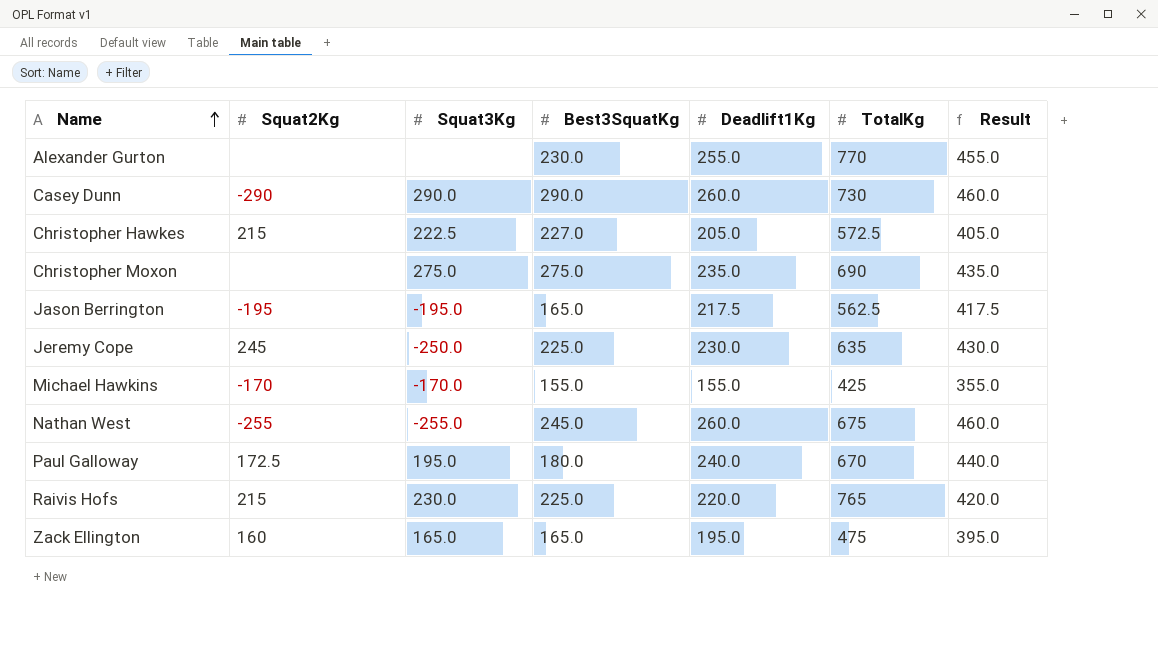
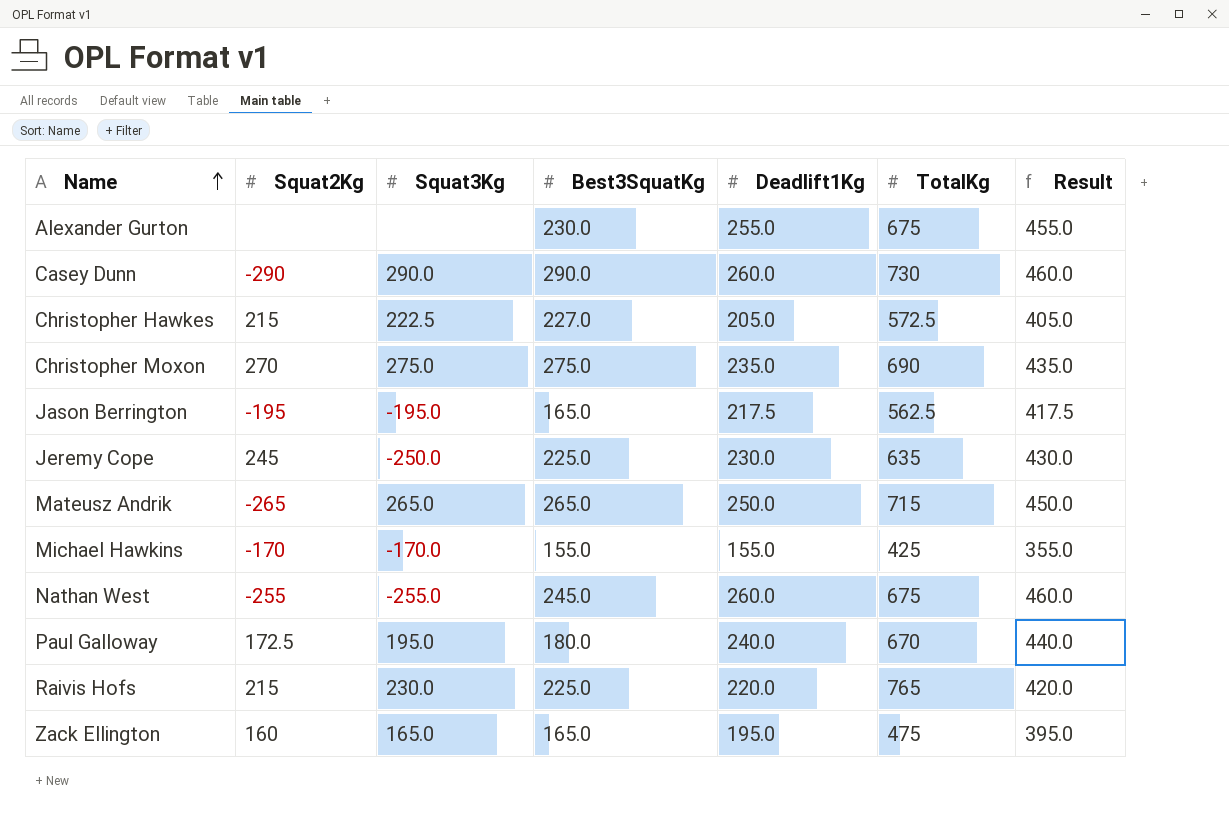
Alexander Gurton | TotalKg: 770 -> 675
Christopher Moxon | Squat2Kg: none -> 270
row Mateusz Andrik: none -> -265 | 265.0 | 265.0 | 250.0 | 715 | 450.0

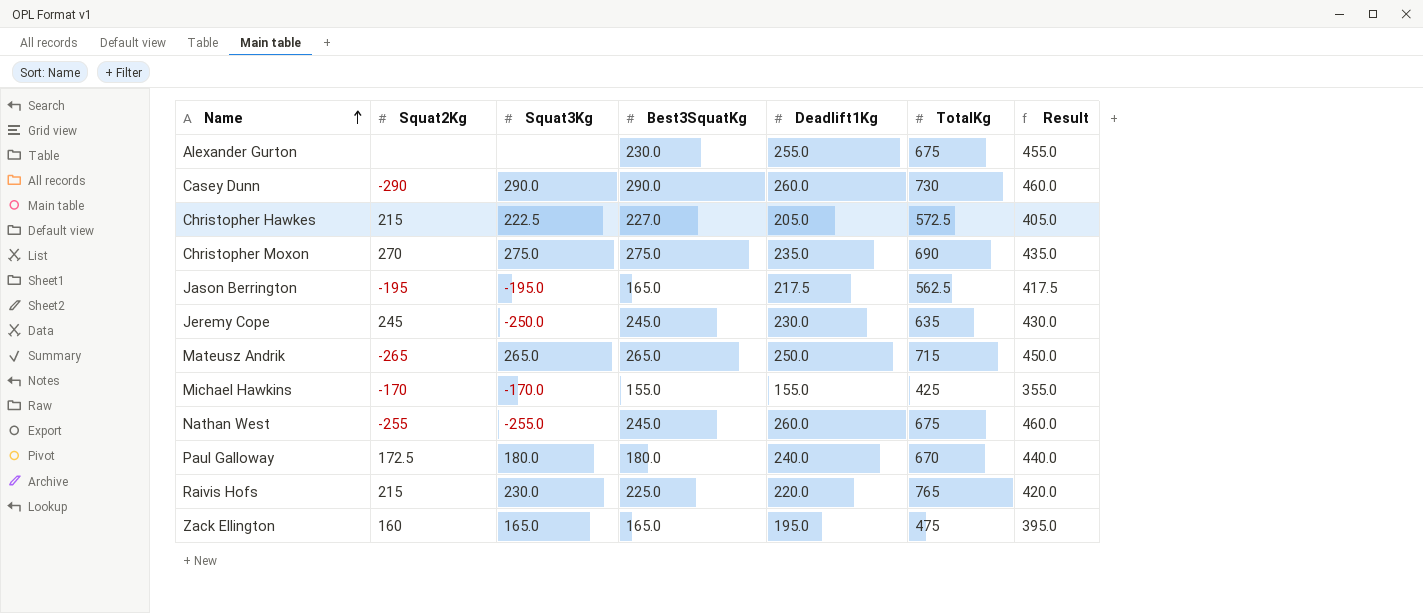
Jeremy Cope | Best3SquatKg: 225.0 -> 245.0
Paul Galloway | Squat3Kg: 195.0 -> 180.0

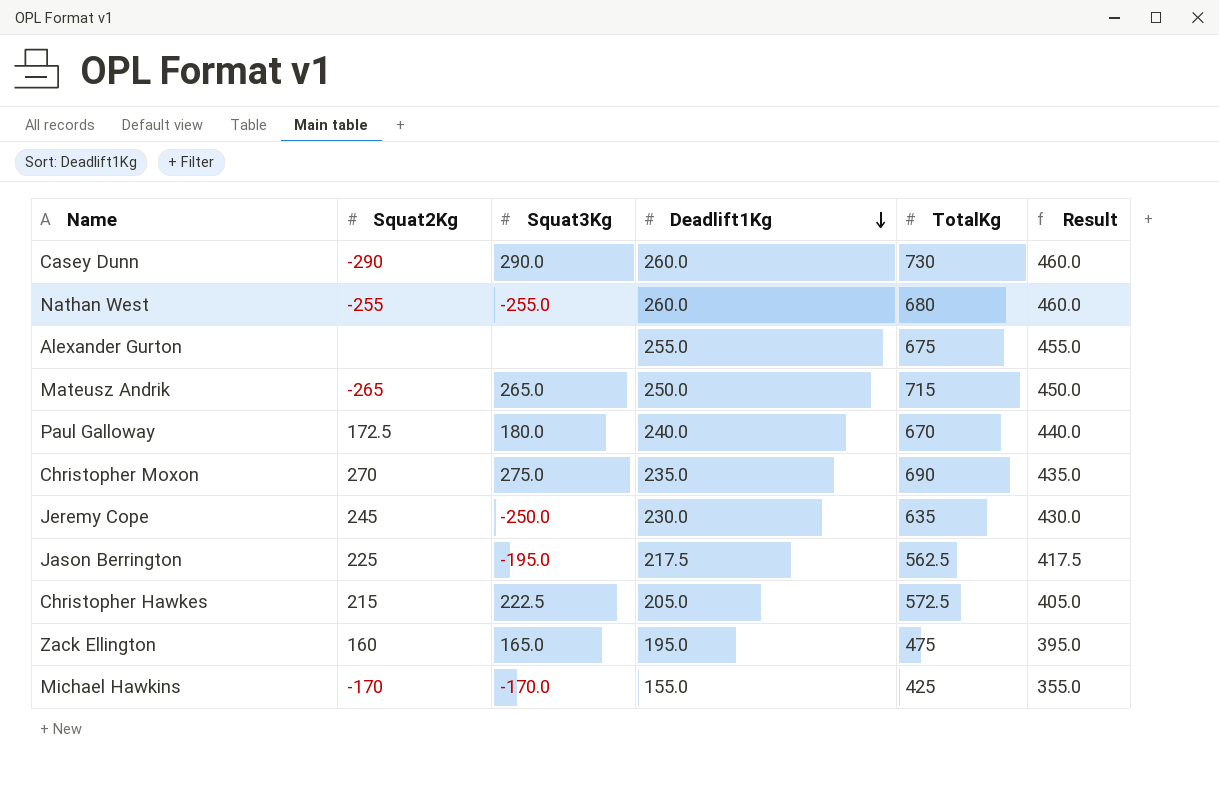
row order: Name ascending -> Deadlift1Kg descending
column Best3SquatKg | position: 4 -> none
row Raivis Hofs: 215 | 230.0 | 225.0 | 220.0 | 765 | 420.0 -> none
Nathan West | TotalKg: 675 -> 680
Jason Berrington | Squat2Kg: -195 -> 225

